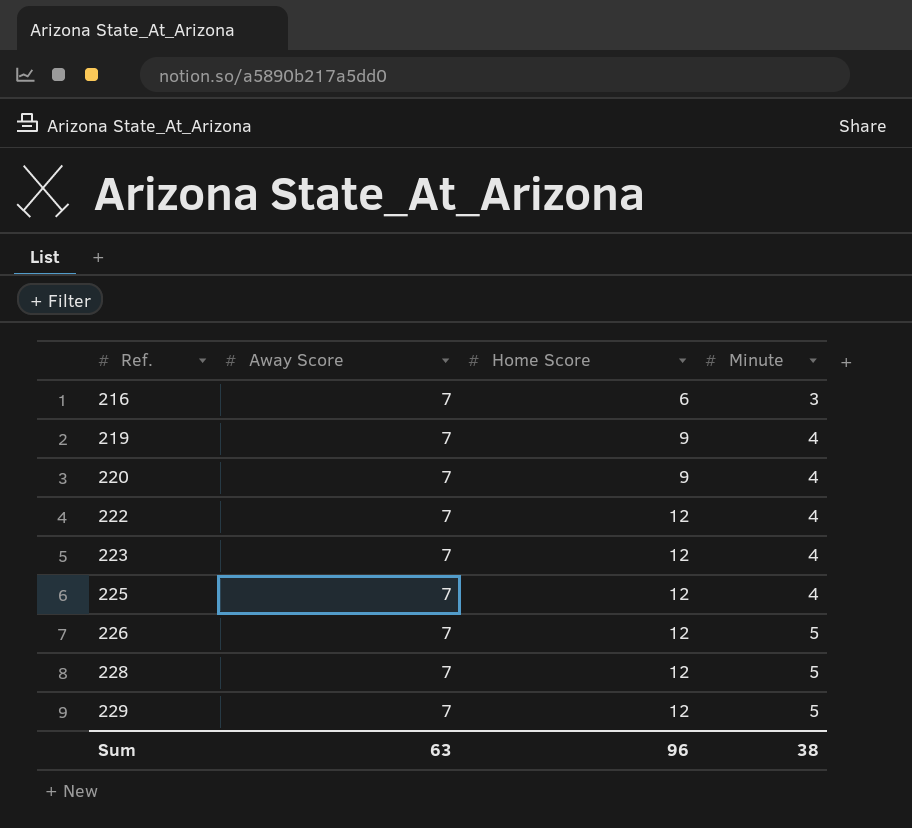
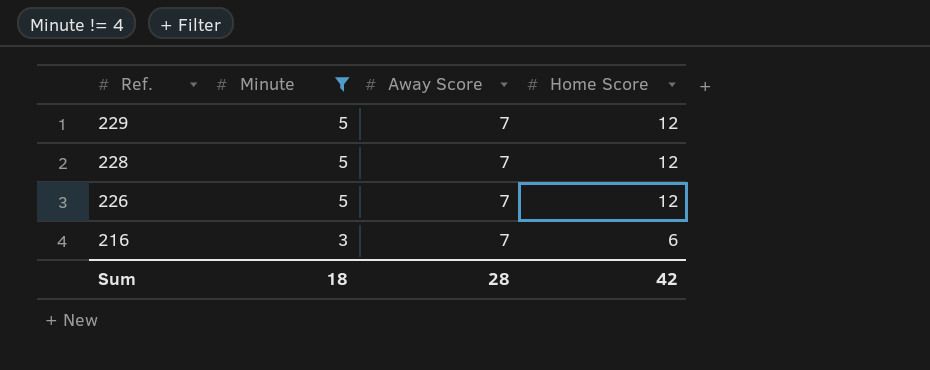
filter: none -> Minute != 4
row order: Ref. ascending -> Ref. descending
column Minute | position: 4 -> 2
Sum | Minute: 38 -> 18
Sum | Away Score: 63 -> 28
Sum | Home Score: 96 -> 42

